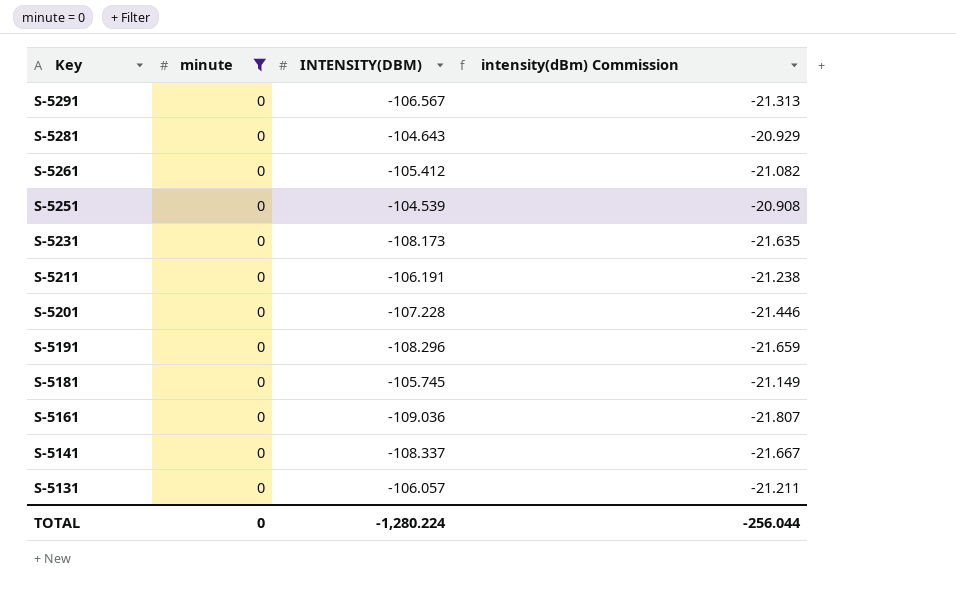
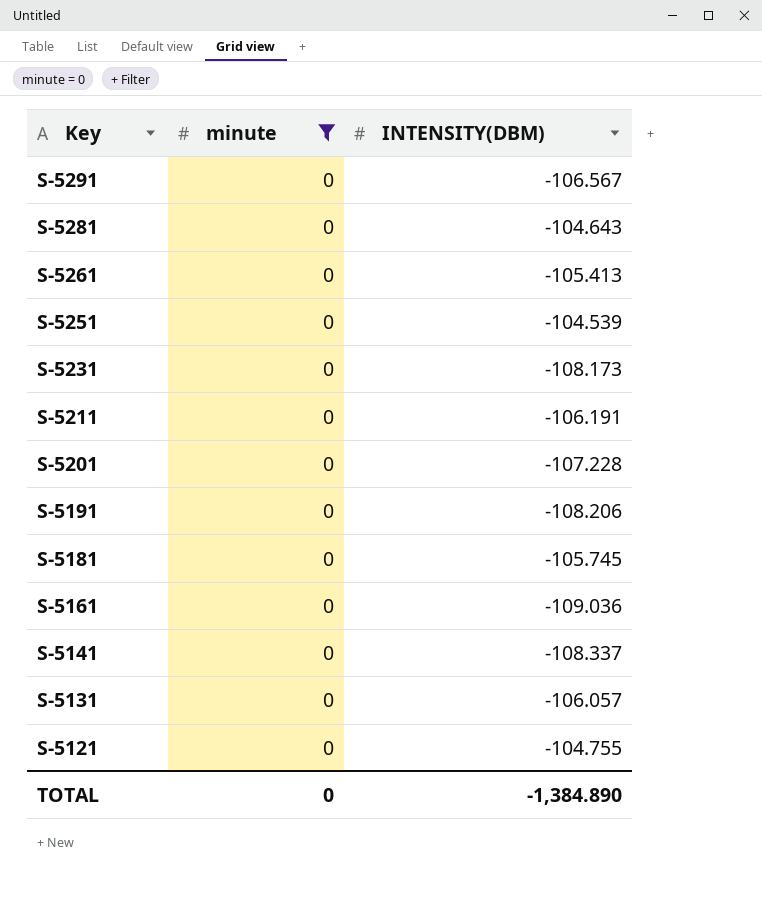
column intensity(dBm) Commission | formula: [INTENSITY(DBM)] * 0.2 -> none
S-5261 | INTENSITY(DBM): -105.412 -> -105.413
S-5191 | INTENSITY(DBM): -108.296 -> -108.206
row S-5121: none -> 0 | -104.755
TOTAL | INTENSITY(DBM): -1,280.224 -> -1,384.890

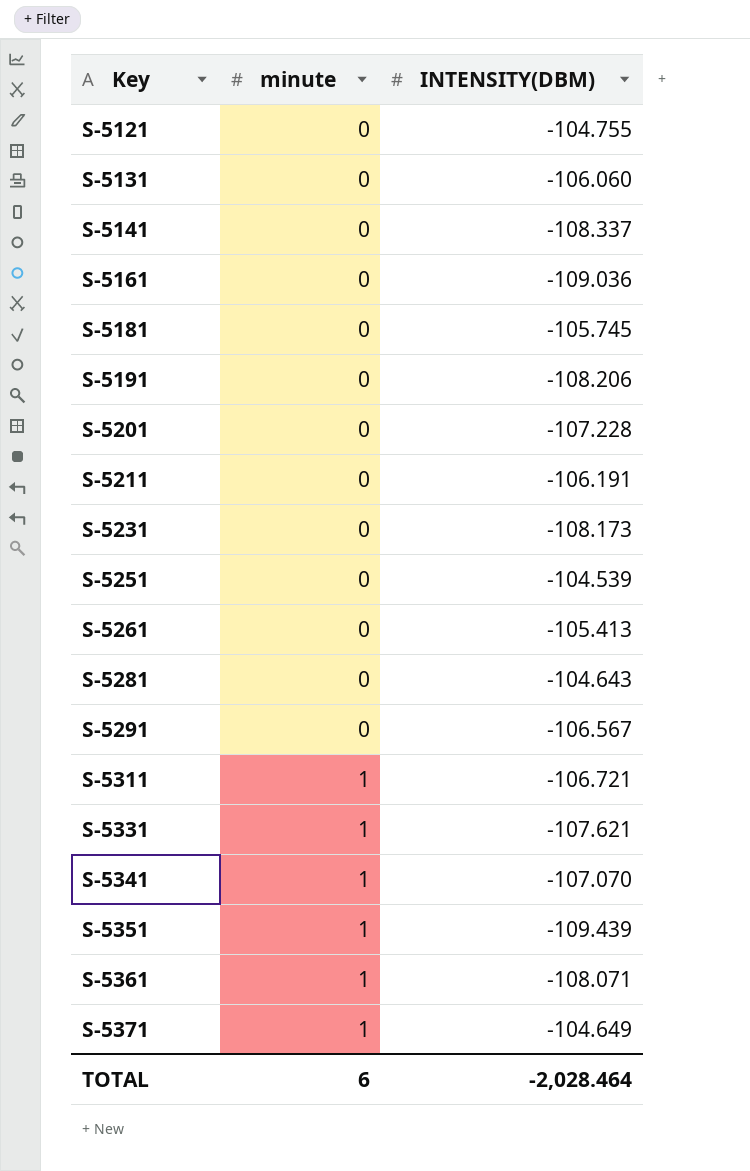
filter: minute = 0 -> none
row order: Key descending -> Key ascending
S-5131 | INTENSITY(DBM): -106.057 -> -106.060
TOTAL | minute: 0 -> 6
TOTAL | INTENSITY(DBM): -1,384.890 -> -2,028.464

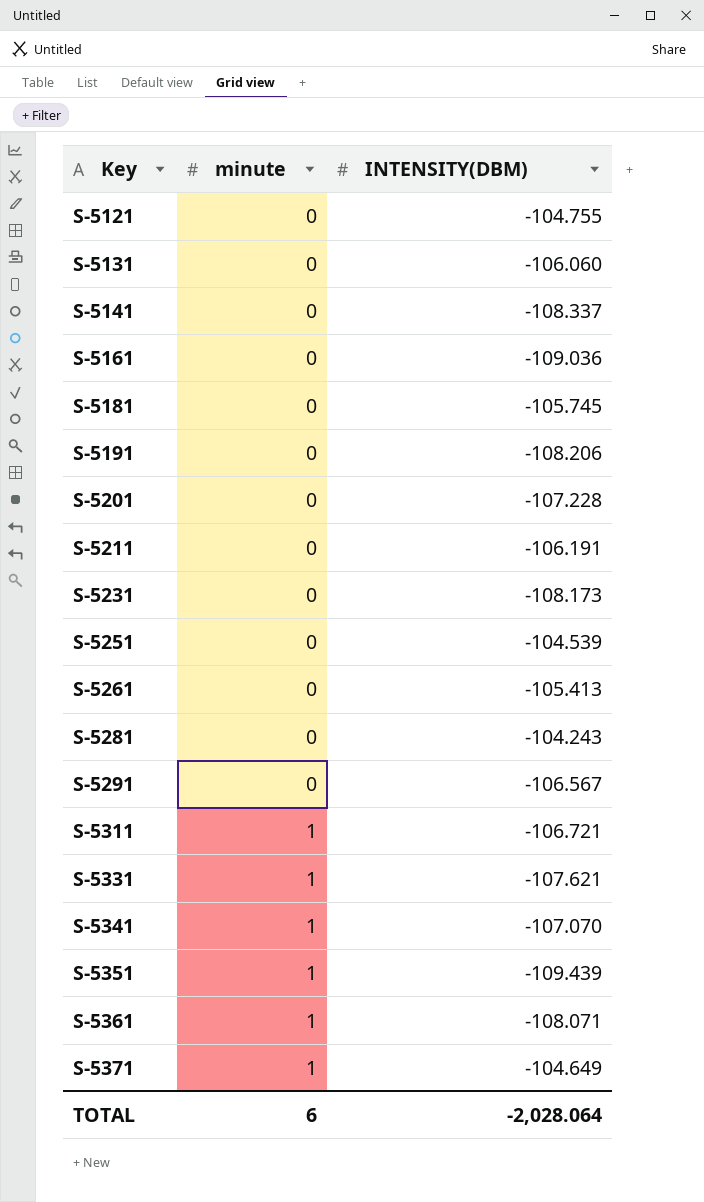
S-5281 | INTENSITY(DBM): -104.643 -> -104.243
TOTAL | INTENSITY(DBM): -2,028.464 -> -2,028.064

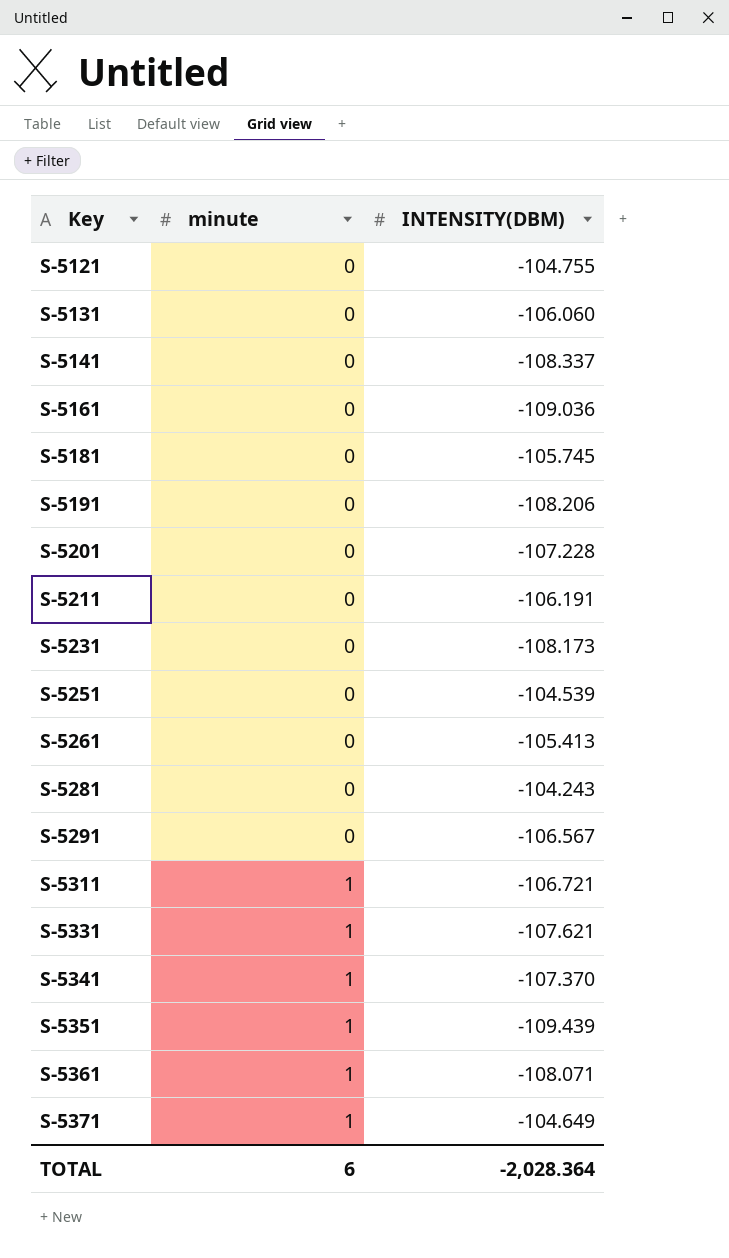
S-5341 | INTENSITY(DBM): -107.070 -> -107.370
TOTAL | INTENSITY(DBM): -2,028.064 -> -2,028.364

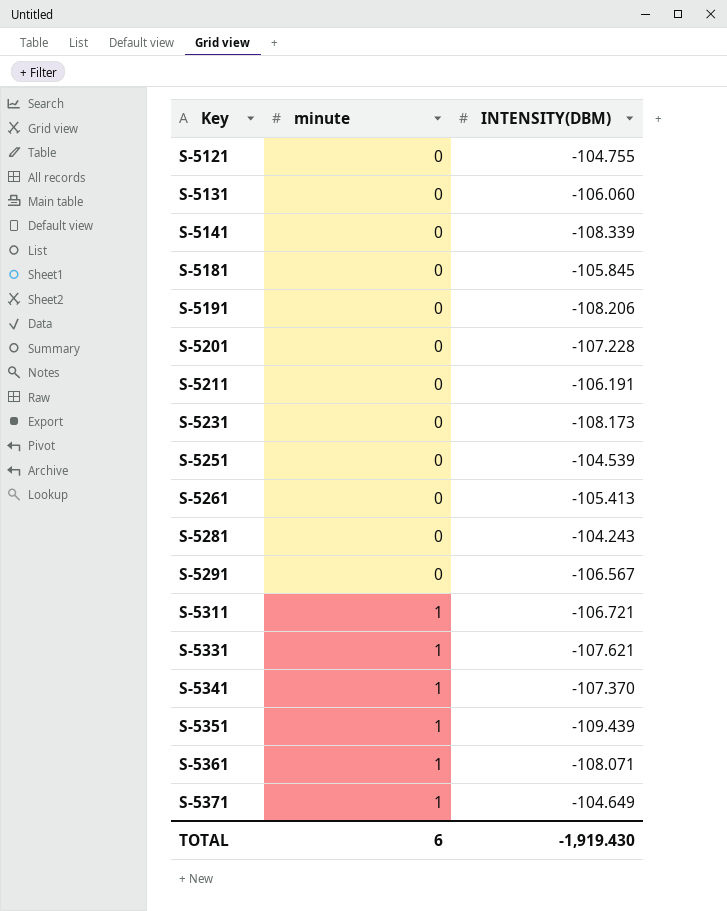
row S-5161: 0 | -109.036 -> none
S-5141 | INTENSITY(DBM): -108.337 -> -108.339
S-5181 | INTENSITY(DBM): -105.745 -> -105.845
TOTAL | INTENSITY(DBM): -2,028.364 -> -1,919.430

